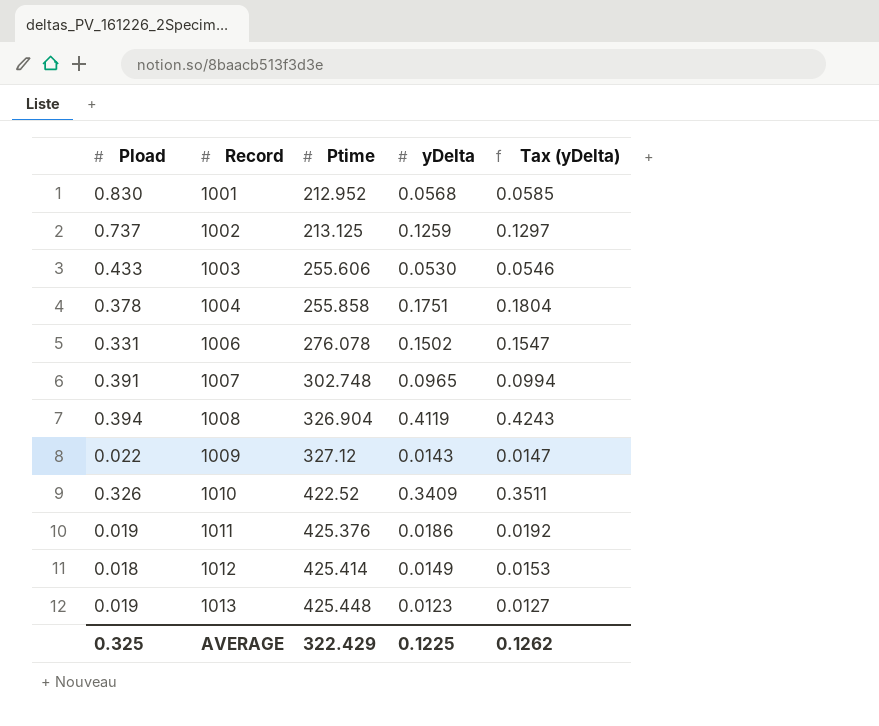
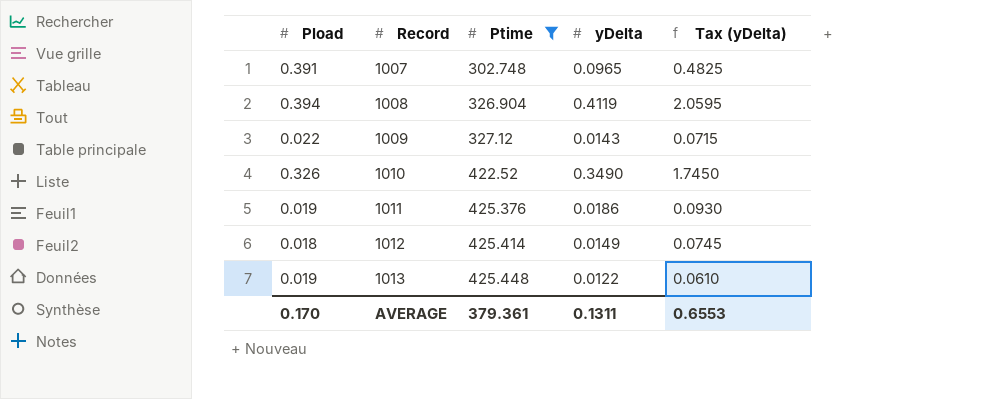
filter: none -> Ptime >= 302.748
column Tax (yDelta) | formula: [yDelta] * 1.03 -> [yDelta] * 5
1010 | yDelta: 0.3409 -> 0.3490
1013 | yDelta: 0.0123 -> 0.0122
AVERAGE | Pload: 0.325 -> 0.170
AVERAGE | Ptime: 322.429 -> 379.361
AVERAGE | yDelta: 0.1225 -> 0.1311
AVERAGE | Tax (yDelta): 0.1262 -> 0.6553

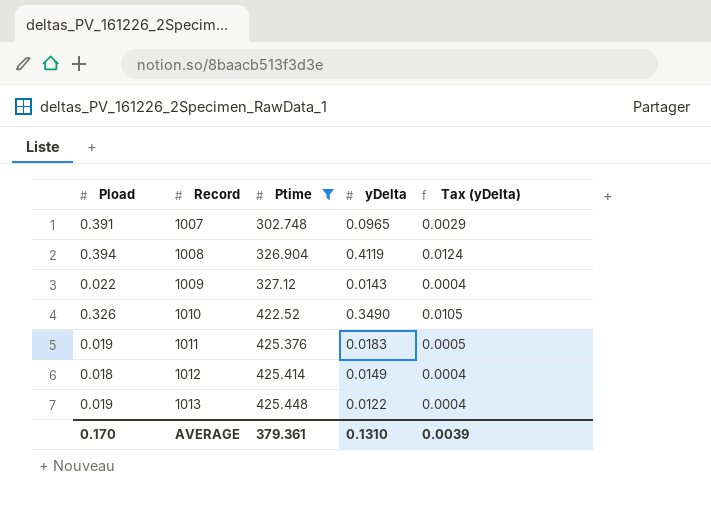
column Tax (yDelta) | formula: [yDelta] * 5 -> [yDelta] * 0.03
1011 | yDelta: 0.0186 -> 0.0183
AVERAGE | yDelta: 0.1311 -> 0.1310
AVERAGE | Tax (yDelta): 0.6553 -> 0.0039

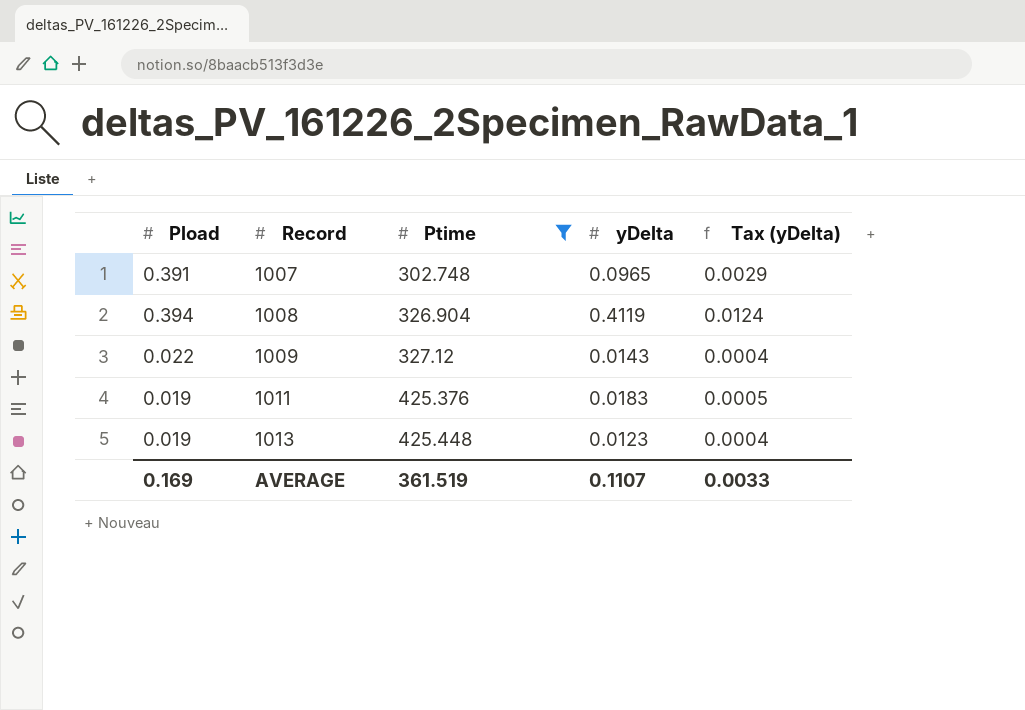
row 1010: 0.326 | 422.52 | 0.3490 | 0.0105 -> none
row 1012: 0.018 | 425.414 | 0.0149 | 0.0004 -> none
1013 | yDelta: 0.0122 -> 0.0123
AVERAGE | Pload: 0.170 -> 0.169
AVERAGE | Ptime: 379.361 -> 361.519
AVERAGE | yDelta: 0.1310 -> 0.1107
AVERAGE | Tax (yDelta): 0.0039 -> 0.0033

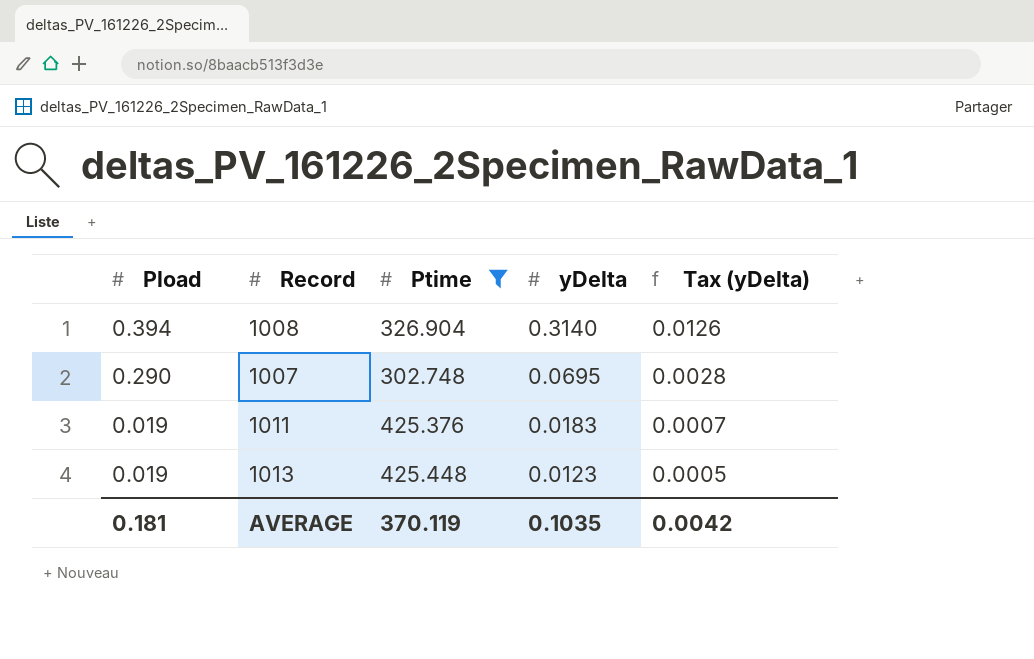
row order: Record ascending -> Pload descending
column Tax (yDelta) | formula: [yDelta] * 0.03 -> [yDelta] * 0.04
row 1009: 0.022 | 327.12 | 0.0143 | 0.0004 -> none
1008 | yDelta: 0.4119 -> 0.3140
1007 | Pload: 0.391 -> 0.290
1007 | yDelta: 0.0965 -> 0.0695
AVERAGE | Pload: 0.169 -> 0.181
AVERAGE | Ptime: 361.519 -> 370.119
AVERAGE | yDelta: 0.1107 -> 0.1035
AVERAGE | Tax (yDelta): 0.0033 -> 0.0042

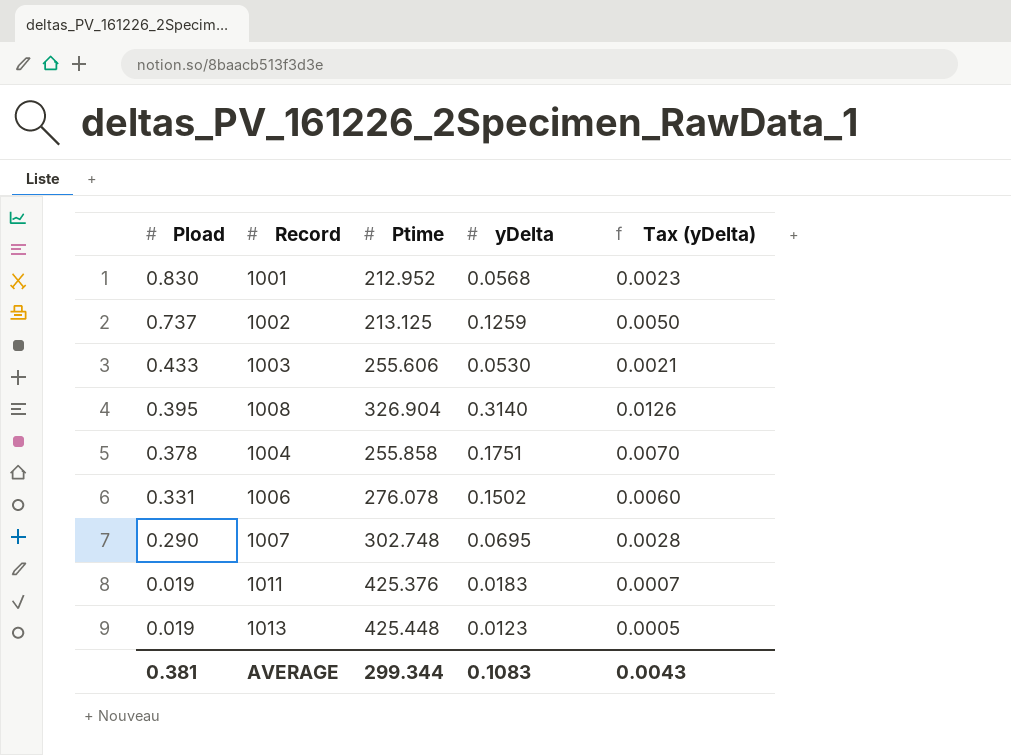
filter: Ptime >= 302.748 -> none
1008 | Pload: 0.394 -> 0.395
AVERAGE | Pload: 0.181 -> 0.381
AVERAGE | Ptime: 370.119 -> 299.344
AVERAGE | yDelta: 0.1035 -> 0.1083
AVERAGE | Tax (yDelta): 0.0042 -> 0.0043

